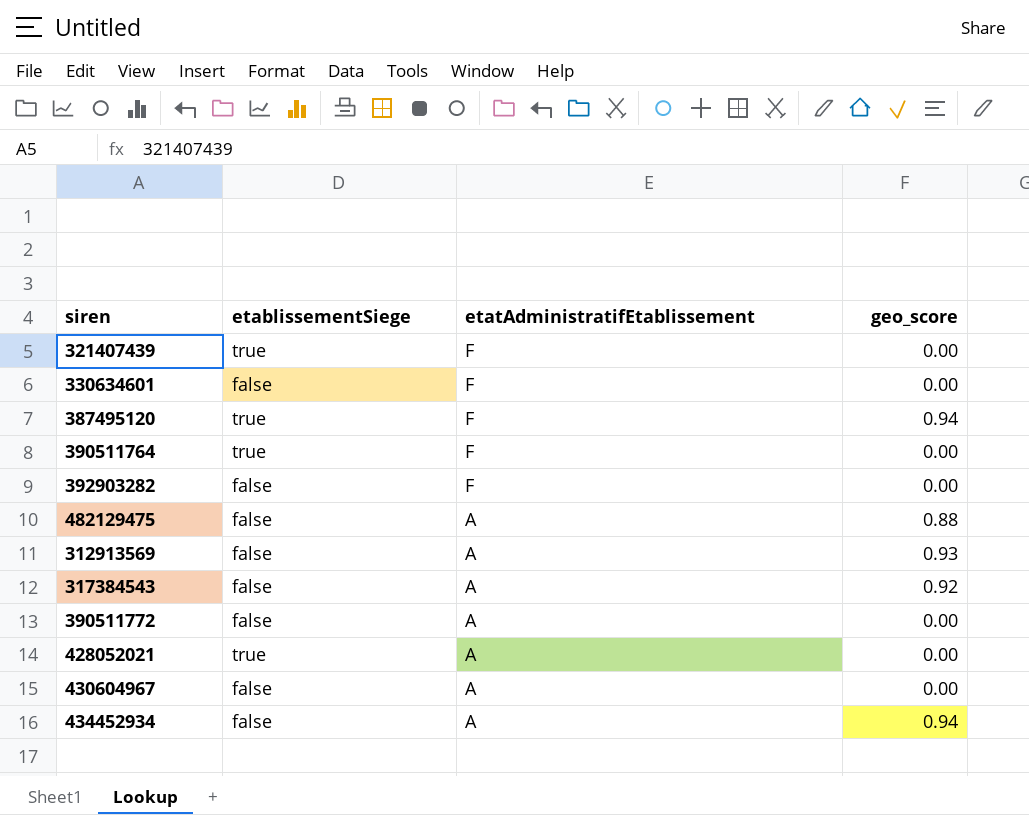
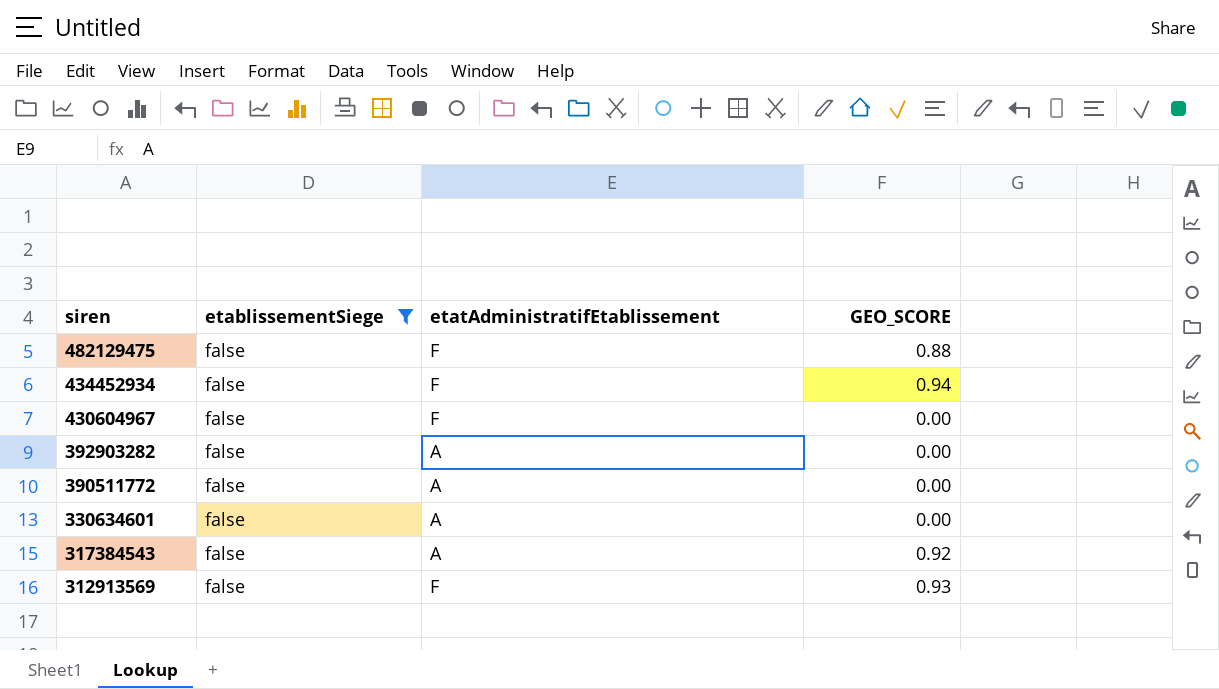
filter: none -> etablissementSiege = false
row order: etatAdministratifEtablissement descending -> siren descending
column name: geo_score -> GEO_SCORE
482129475 | etatAdministratifEtablissement: A -> F
434452934 | etatAdministratifEtablissement: A -> F
430604967 | etatAdministratifEtablissement: A -> F
392903282 | etatAdministratifEtablissement: F -> A
330634601 | etatAdministratifEtablissement: F -> A
312913569 | etatAdministratifEtablissement: A -> F

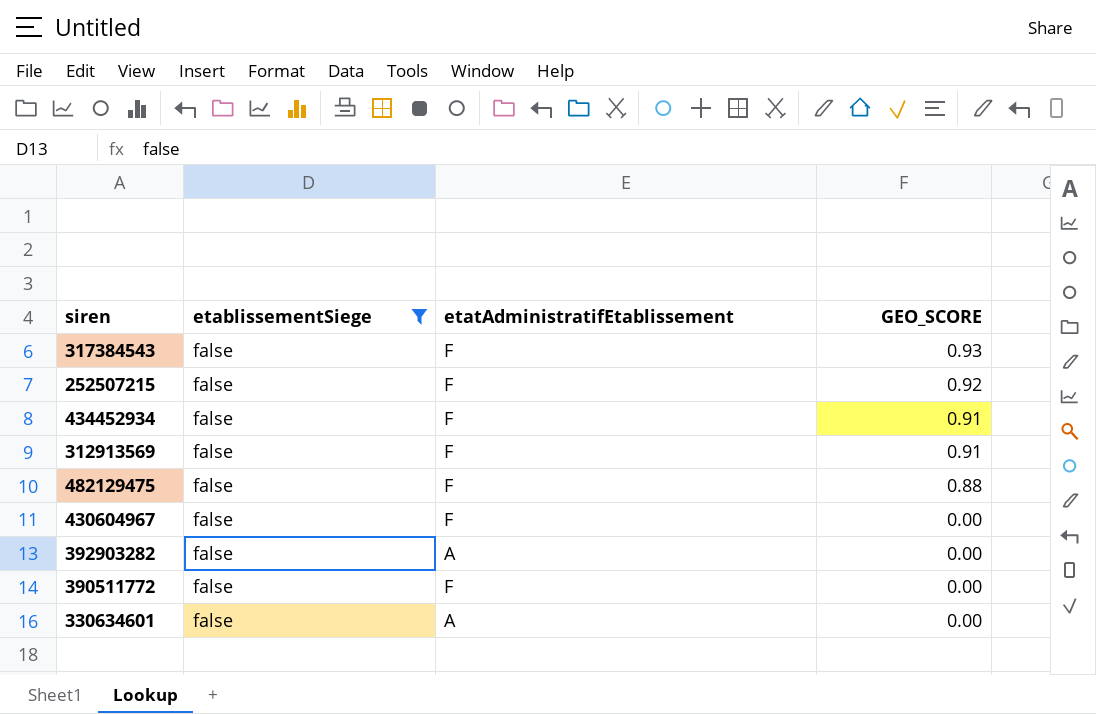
row order: siren descending -> GEO_SCORE descending
317384543 | etatAdministratifEtablissement: A -> F
317384543 | GEO_SCORE: 0.92 -> 0.93
row 252507215: none -> false | F | 0.92
434452934 | GEO_SCORE: 0.94 -> 0.91
312913569 | GEO_SCORE: 0.93 -> 0.91
390511772 | etatAdministratifEtablissement: A -> F

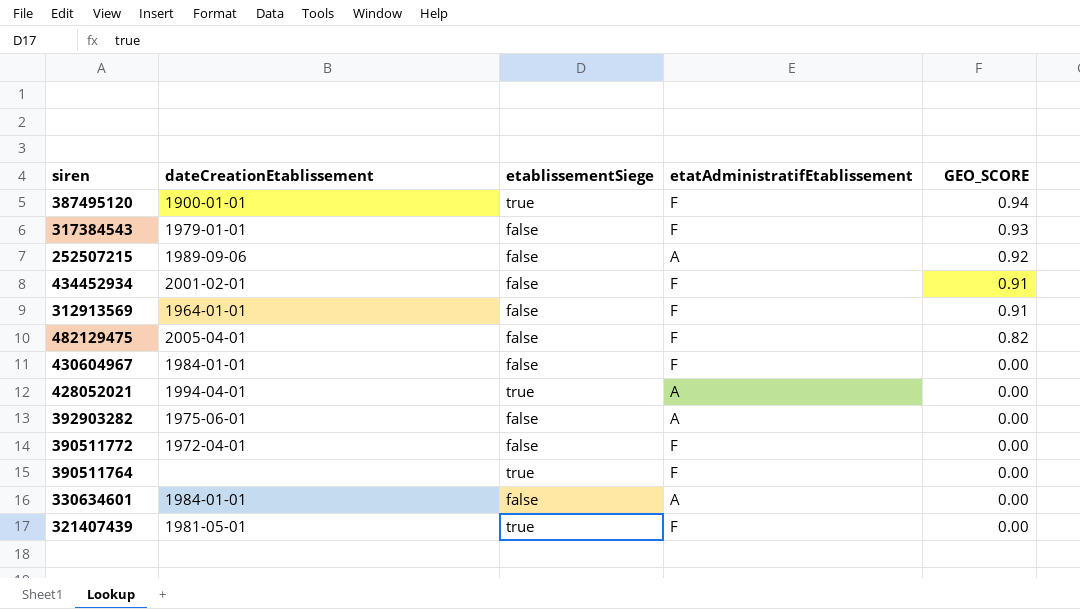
filter: etablissementSiege = false -> none
column dateCreationEtablissement | position: none -> 2
252507215 | etatAdministratifEtablissement: F -> A
482129475 | GEO_SCORE: 0.88 -> 0.82

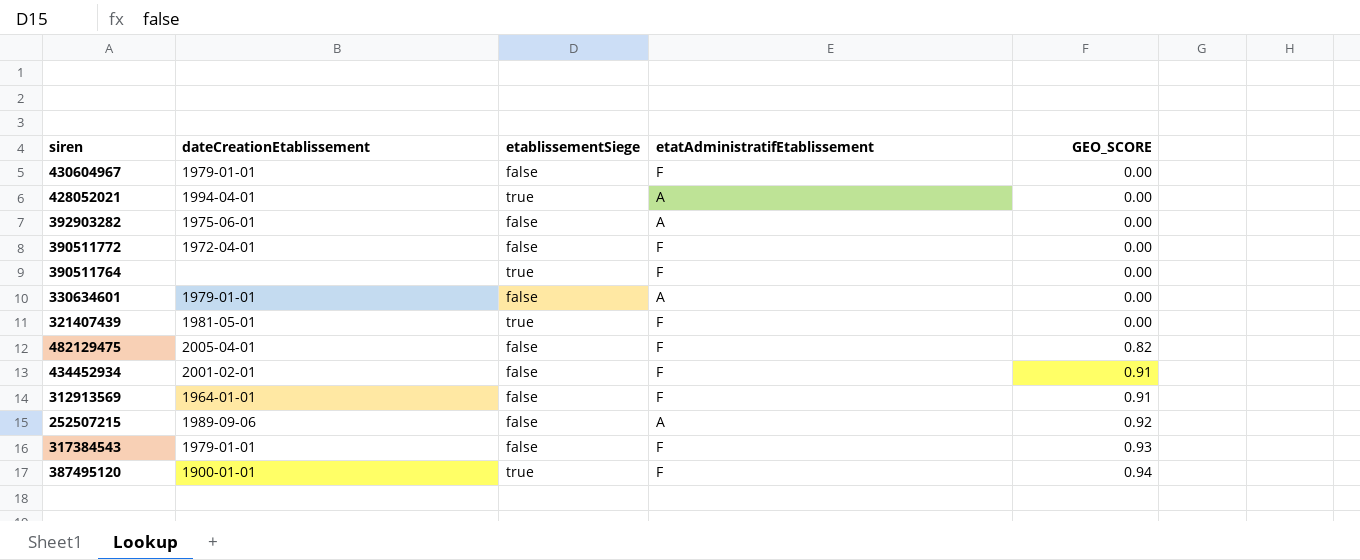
row order: GEO_SCORE descending -> GEO_SCORE ascending
430604967 | dateCreationEtablissement: 1984-01-01 -> 1979-01-01
330634601 | dateCreationEtablissement: 1984-01-01 -> 1979-01-01

